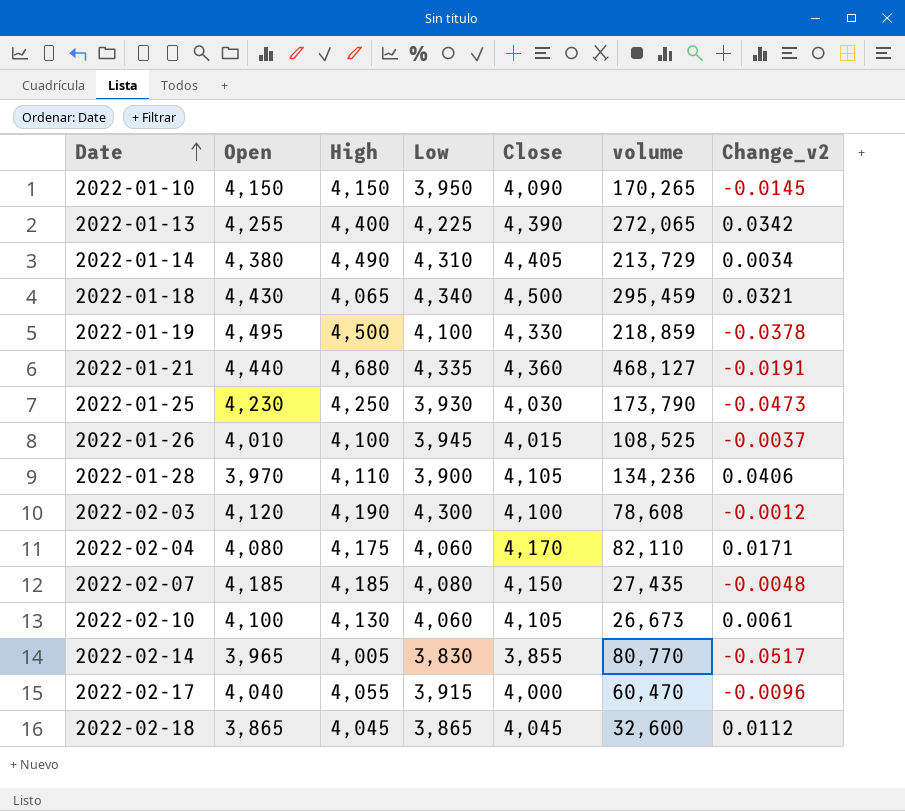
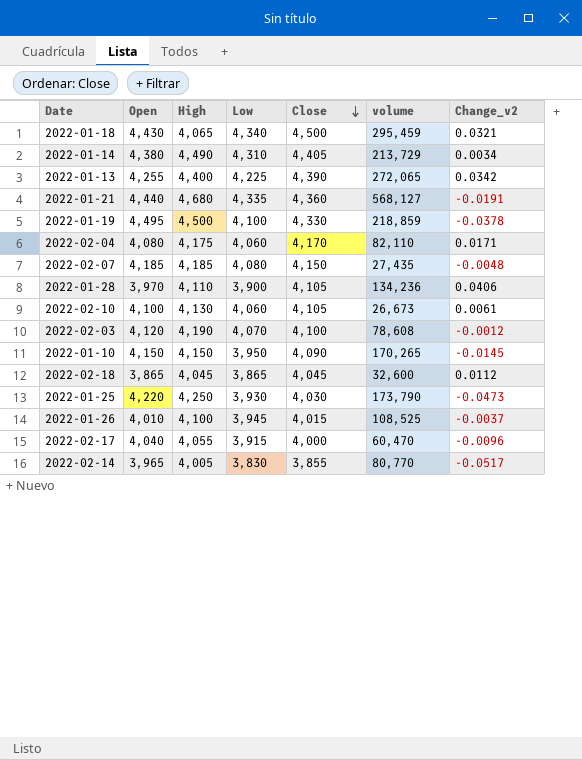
row order: Date ascending -> Close descending
2022-01-21 | volume: 468,127 -> 568,127
2022-02-03 | Low: 4,300 -> 4,070
2022-01-25 | Open: 4,230 -> 4,220

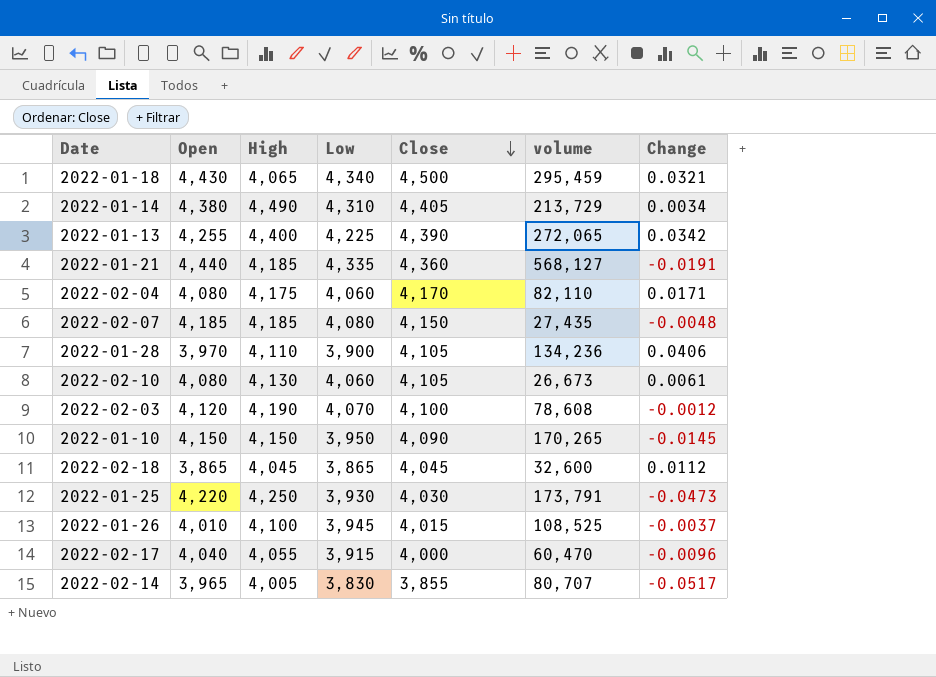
column name: Change_v2 -> Change
row 2022-01-19: 4,495 | 4,500 | 4,100 | 4,330 | 218,859 | -0.0378 -> none
2022-01-21 | High: 4,680 -> 4,185
2022-02-10 | Open: 4,100 -> 4,080
2022-01-25 | volume: 173,790 -> 173,791
2022-02-14 | volume: 80,770 -> 80,707

